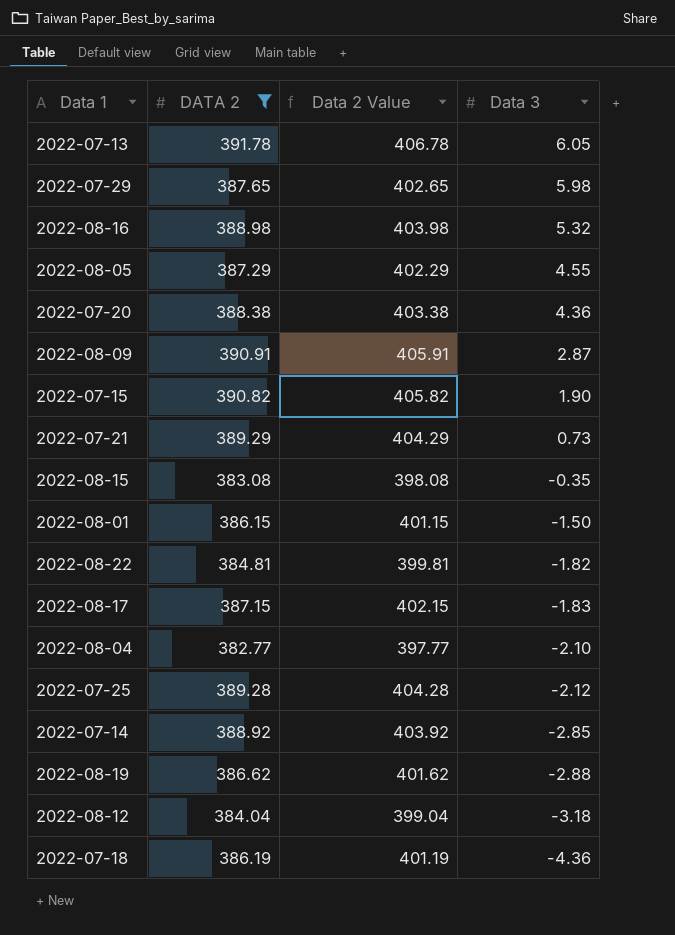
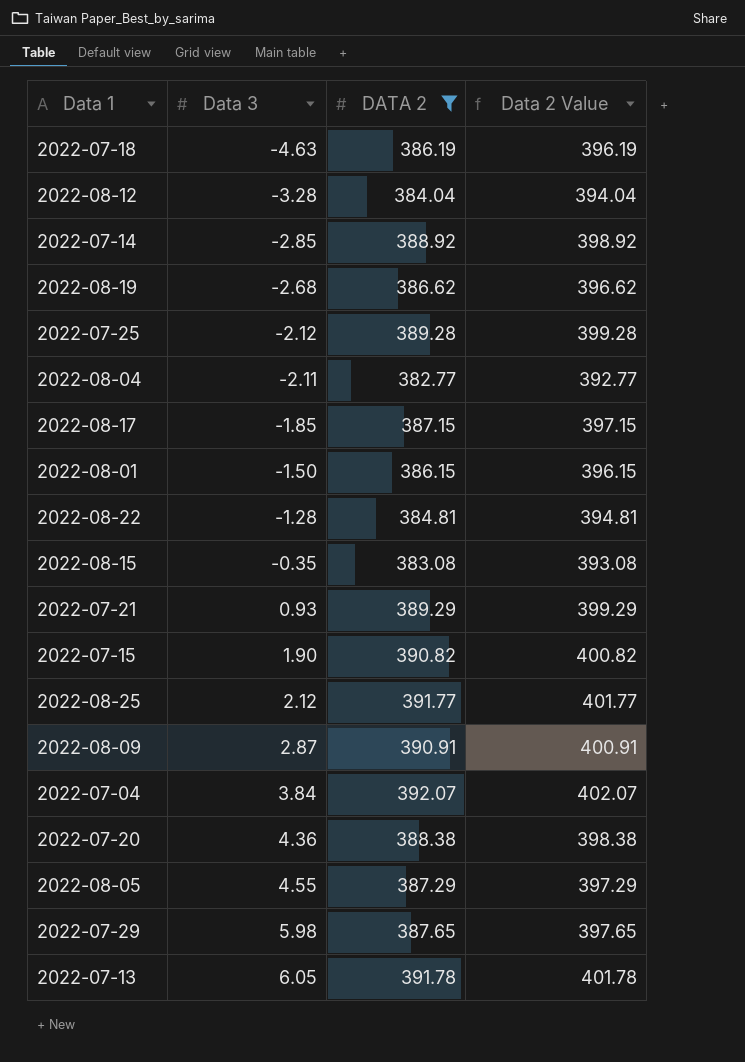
row order: Data 3 descending -> Data 3 ascending
column Data 3 | position: 4 -> 2
column Data 2 Value | formula: [DATA 2] + 15 -> [DATA 2] + 10
row 2022-08-16: 388.98 | 403.98 | 5.32 -> none
2022-07-18 | Data 3: -4.36 -> -4.63
2022-08-12 | Data 3: -3.18 -> -3.28
2022-08-19 | Data 3: -2.88 -> -2.68
2022-08-04 | Data 3: -2.10 -> -2.11
2022-08-17 | Data 3: -1.83 -> -1.85
2022-08-22 | Data 3: -1.82 -> -1.28
2022-07-21 | Data 3: 0.73 -> 0.93
row 2022-08-25: none -> 2.12 | 391.77 | 401.77
row 2022-07-04: none -> 3.84 | 392.07 | 402.07

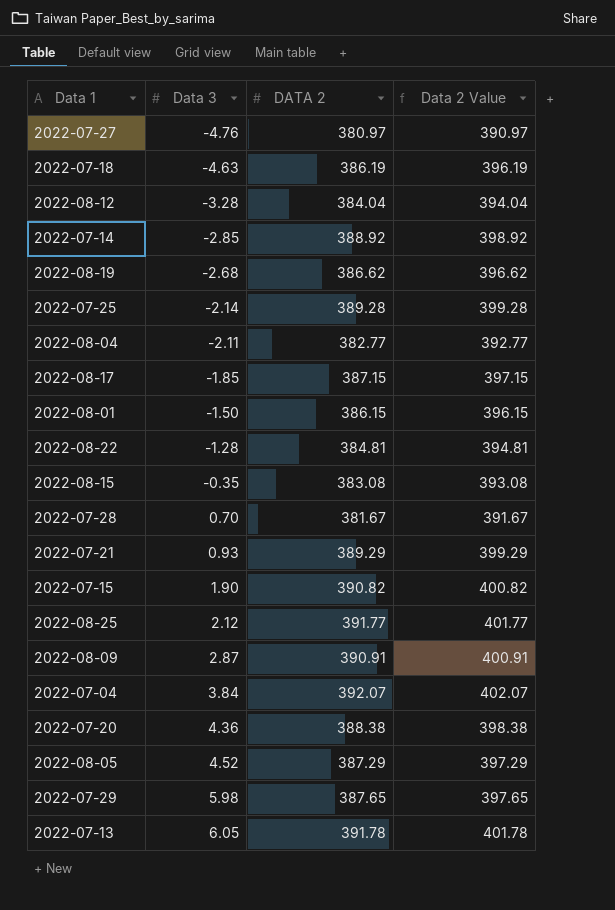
filter: DATA 2 >= 382.77 -> none
2022-07-25 | Data 3: -2.12 -> -2.14
2022-08-05 | Data 3: 4.55 -> 4.52

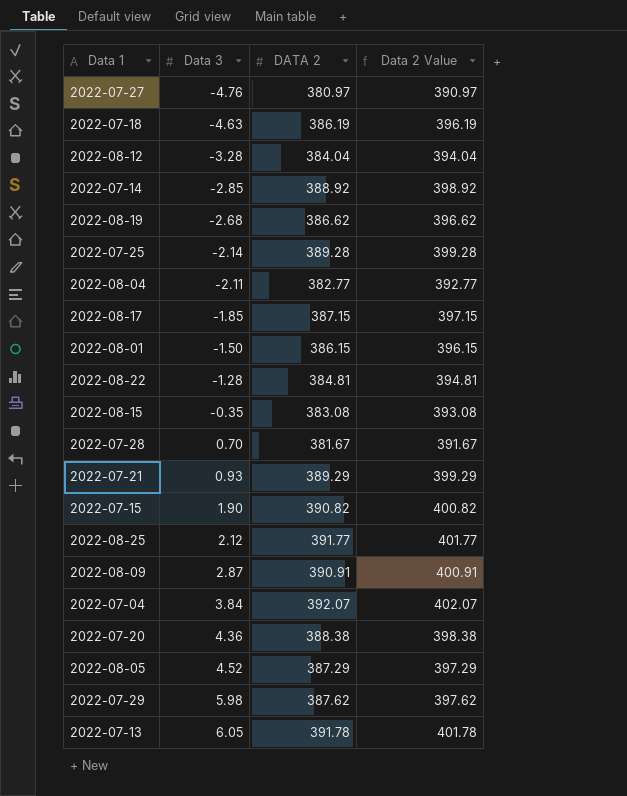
2022-07-29 | DATA 2: 387.65 -> 387.62
2022-07-29 | Data 2 Value: 397.65 -> 397.62

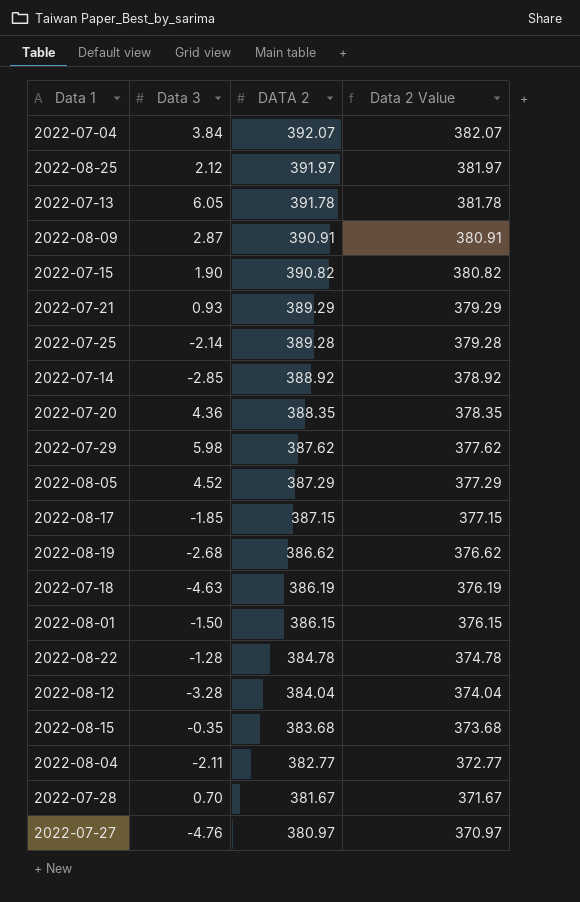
row order: Data 3 ascending -> DATA 2 descending
column Data 2 Value | formula: [DATA 2] + 10 -> [DATA 2] - 10
2022-08-25 | DATA 2: 391.77 -> 391.97
2022-07-20 | DATA 2: 388.38 -> 388.35
2022-08-22 | DATA 2: 384.81 -> 384.78
2022-08-15 | DATA 2: 383.08 -> 383.68

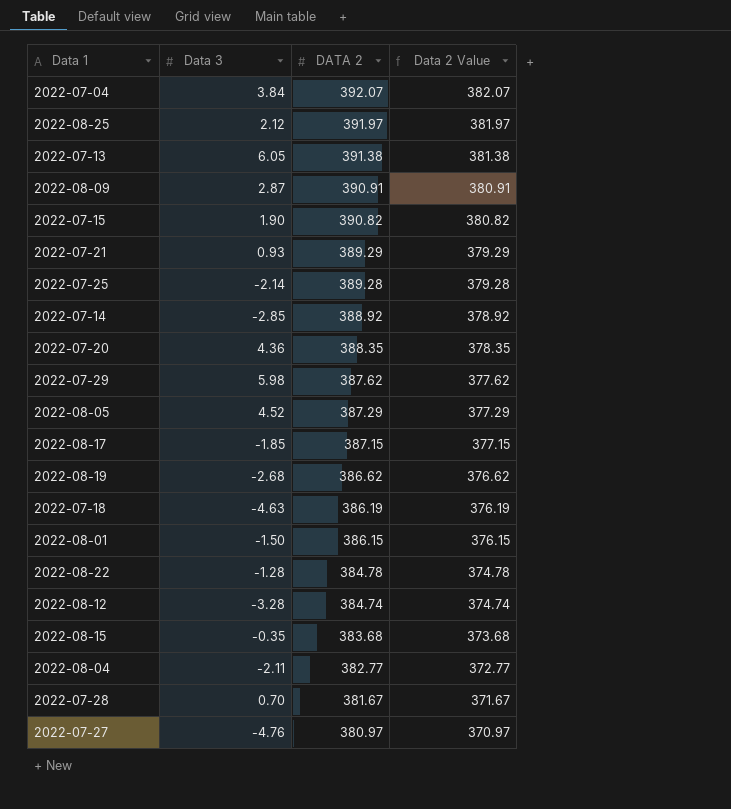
2022-07-13 | DATA 2: 391.78 -> 391.38
2022-07-13 | Data 2 Value: 381.78 -> 381.38
2022-08-12 | DATA 2: 384.04 -> 384.74
2022-08-12 | Data 2 Value: 374.04 -> 374.74

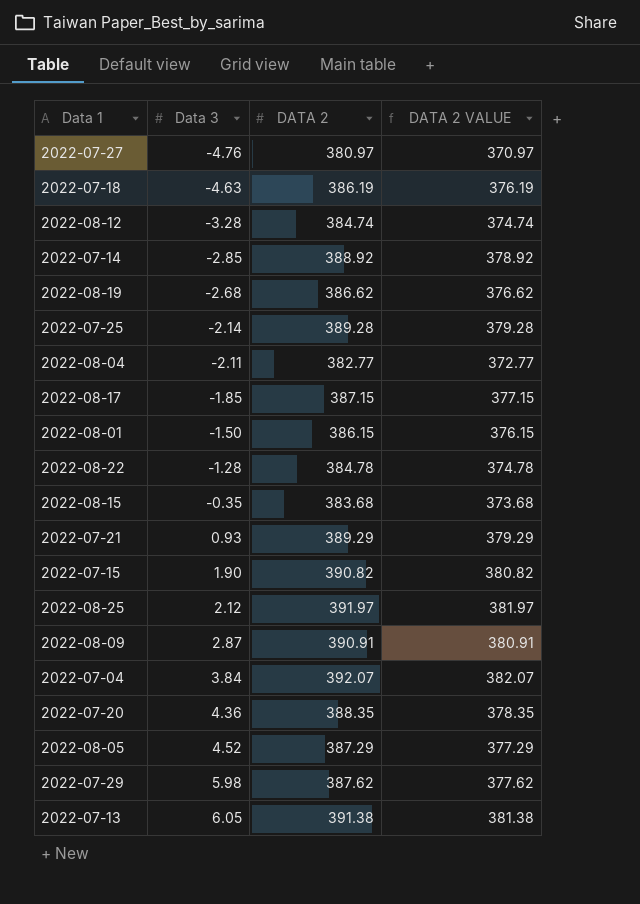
row order: DATA 2 descending -> Data 3 ascending
column name: Data 2 Value -> DATA 2 VALUE
row 2022-07-28: 0.70 | 381.67 | 371.67 -> none

